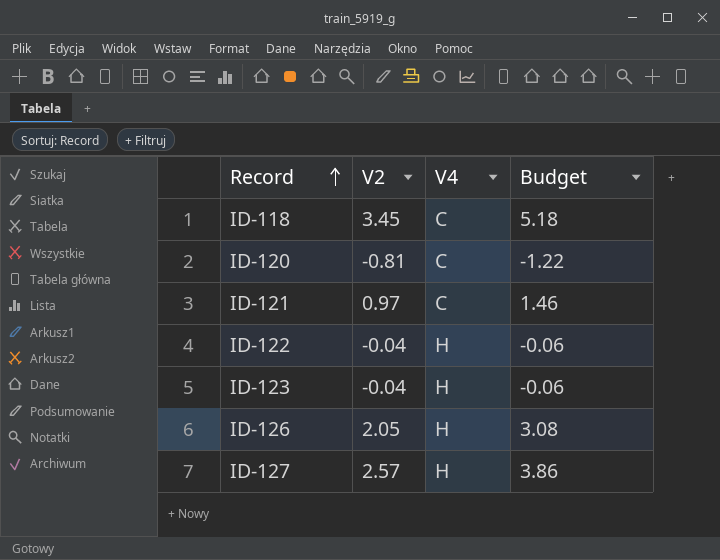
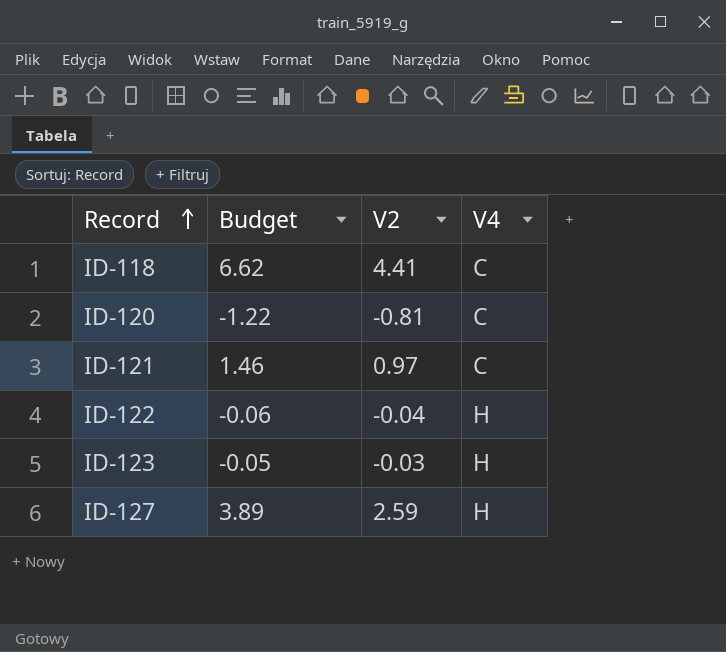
column Budget | position: 4 -> 2
row ID-126: 2.05 | H | 3.08 -> none
ID-118 | Budget: 5.18 -> 6.62
ID-118 | V2: 3.45 -> 4.41
ID-123 | Budget: -0.06 -> -0.05
ID-123 | V2: -0.04 -> -0.03
ID-127 | Budget: 3.86 -> 3.89
ID-127 | V2: 2.57 -> 2.59

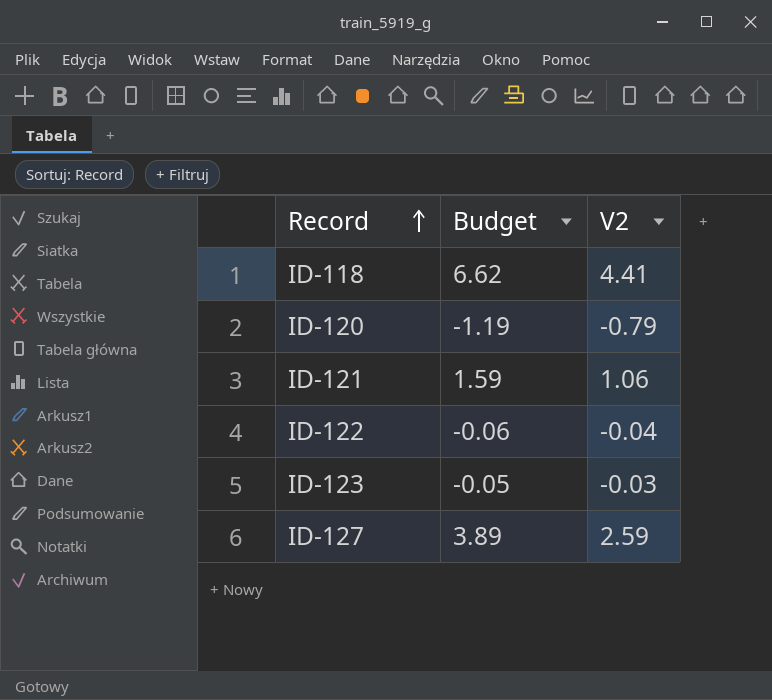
column V4 | position: 4 -> none
ID-120 | Budget: -1.22 -> -1.19
ID-120 | V2: -0.81 -> -0.79
ID-121 | Budget: 1.46 -> 1.59
ID-121 | V2: 0.97 -> 1.06

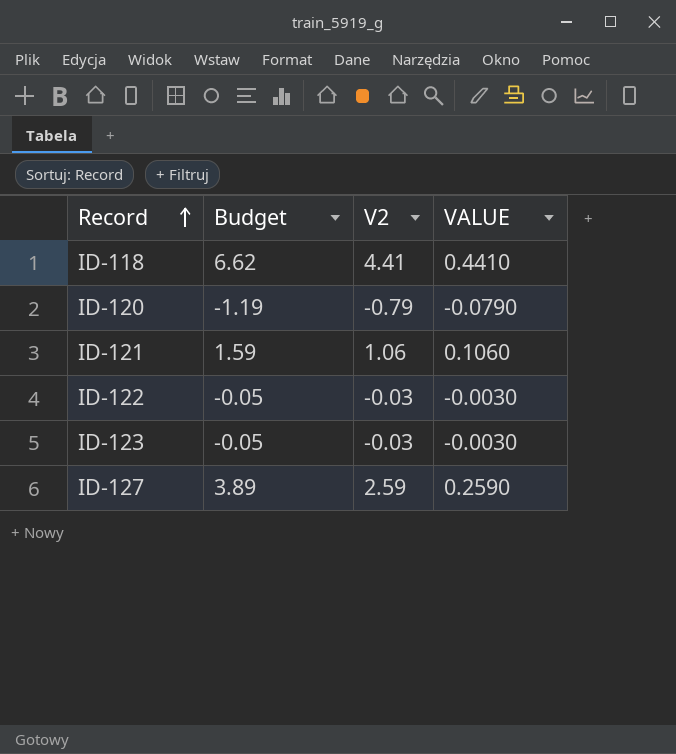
column VALUE | formula: none -> [V2] * 0.1
ID-122 | Budget: -0.06 -> -0.05
ID-122 | V2: -0.04 -> -0.03

